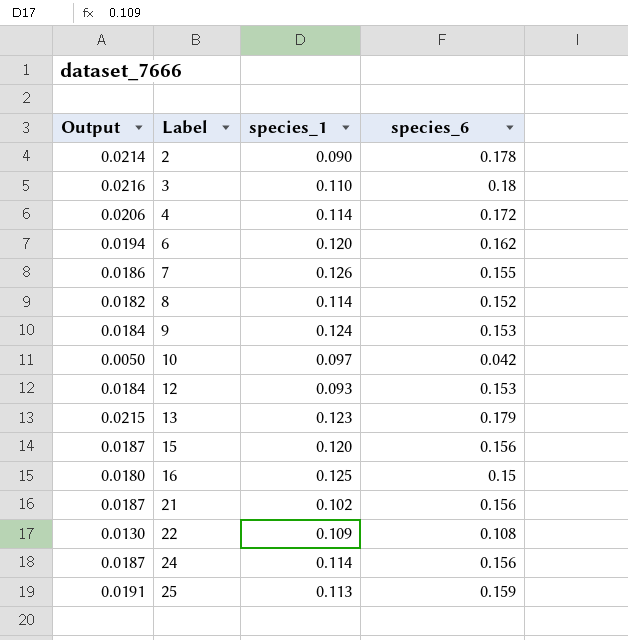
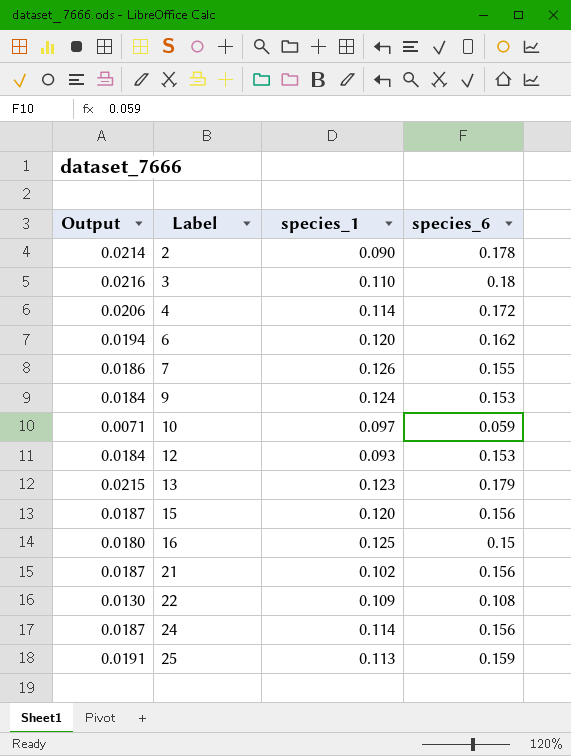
row 8: 0.0182 | 0.114 | 0.152 -> none
10 | Output: 0.0050 -> 0.0071
10 | species_6: 0.042 -> 0.059

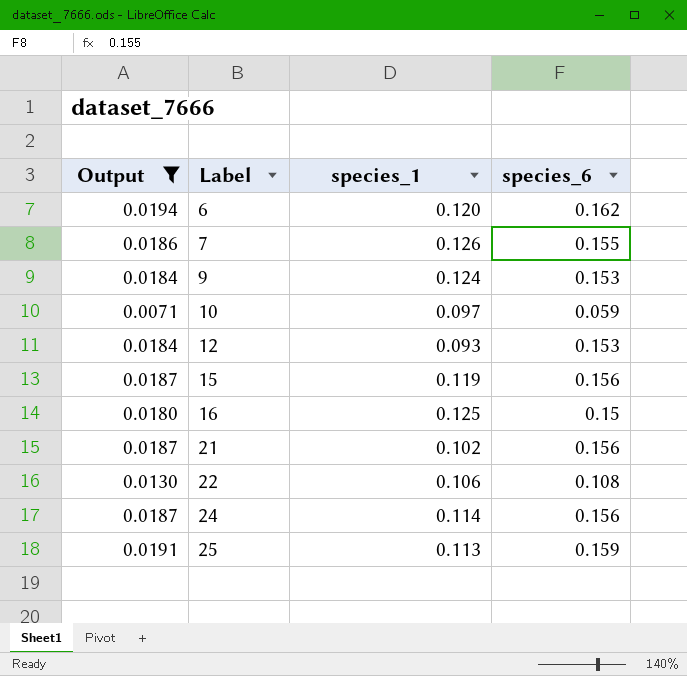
filter: none -> Output <= 0.0194
15 | species_1: 0.120 -> 0.119
22 | species_1: 0.109 -> 0.106

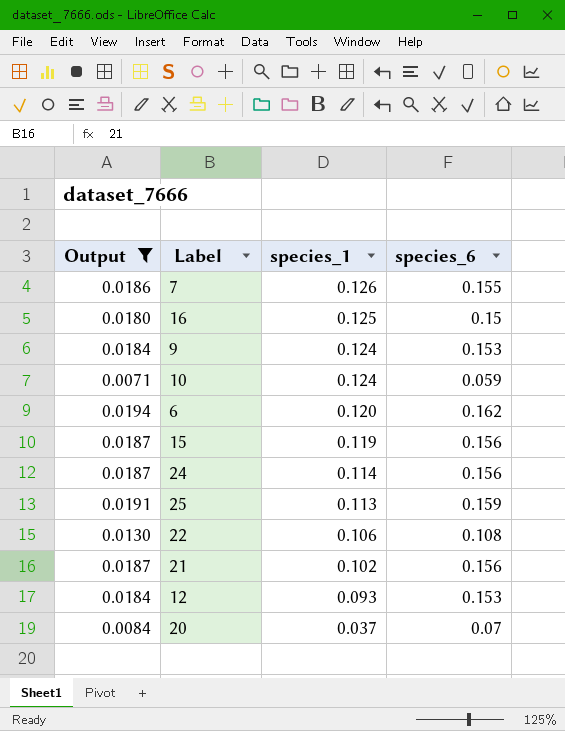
row order: Label ascending -> species_1 descending
10 | species_1: 0.097 -> 0.124
row 20: none -> 0.0084 | 0.037 | 0.07

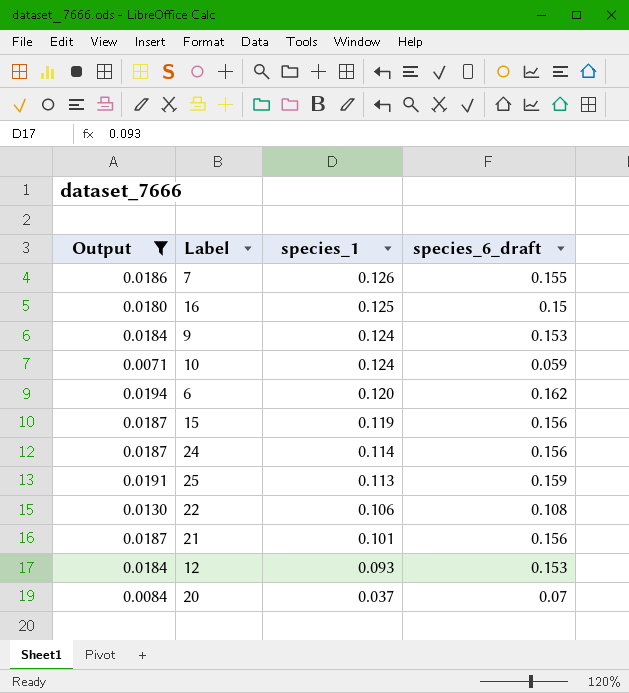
column name: species_6 -> species_6_draft
21 | species_1: 0.102 -> 0.101

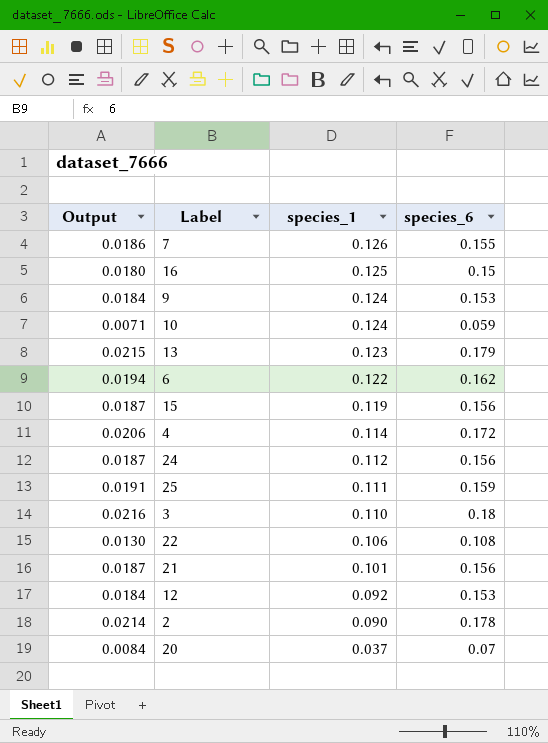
filter: Output <= 0.0194 -> none
column name: species_6_draft -> species_6
6 | species_1: 0.120 -> 0.122
24 | species_1: 0.114 -> 0.112
25 | species_1: 0.113 -> 0.111
12 | species_1: 0.093 -> 0.092

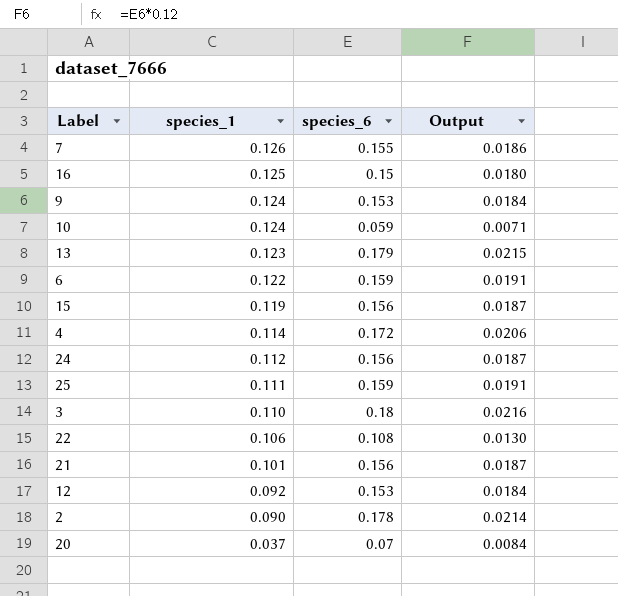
column Output | position: 1 -> 4
6 | species_6: 0.162 -> 0.159
6 | Output: 0.0194 -> 0.0191

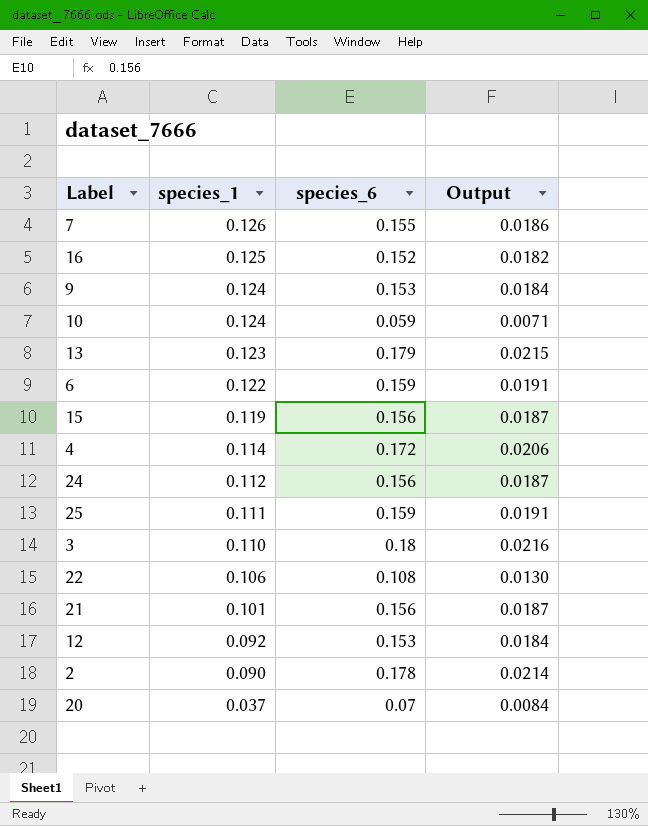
16 | species_6: 0.15 -> 0.152
16 | Output: 0.0180 -> 0.0182

